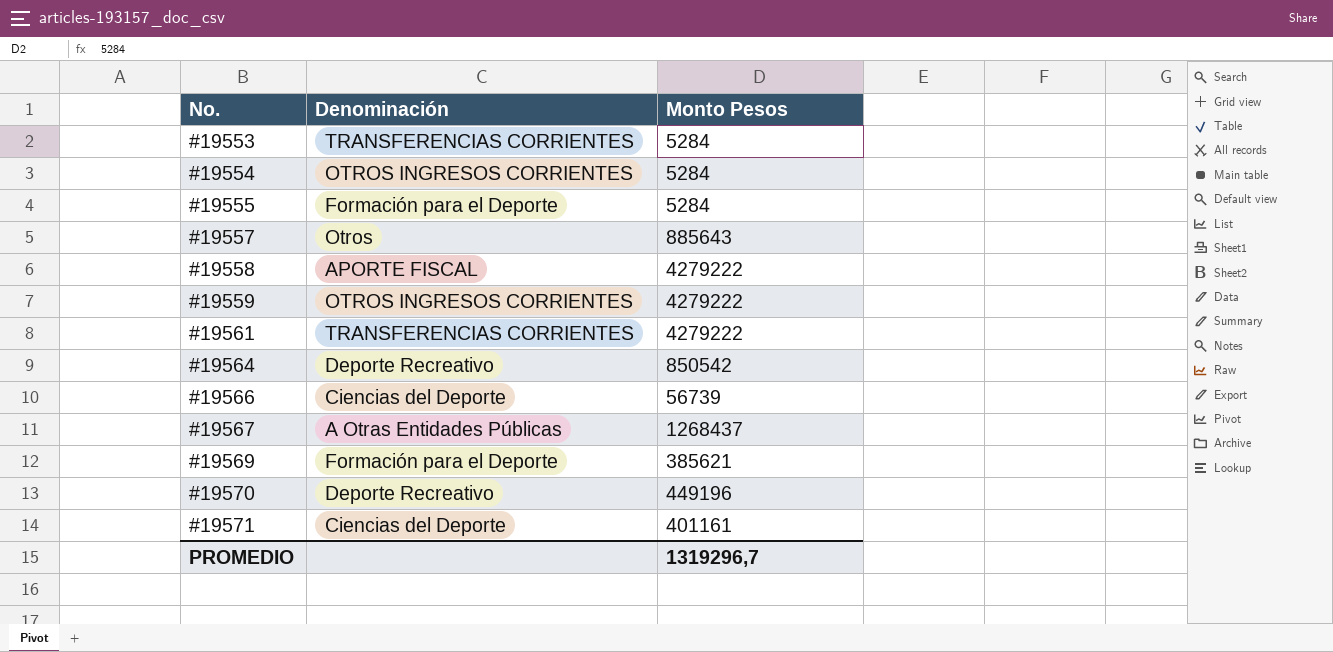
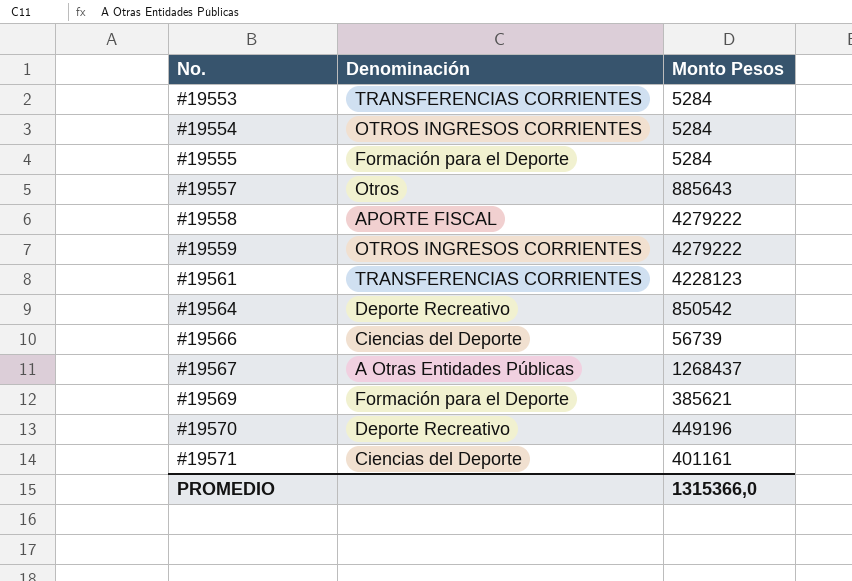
#19561 | Monto Pesos: 4279222 -> 4228123
PROMEDIO | Monto Pesos: 1319296,7 -> 1315366,0

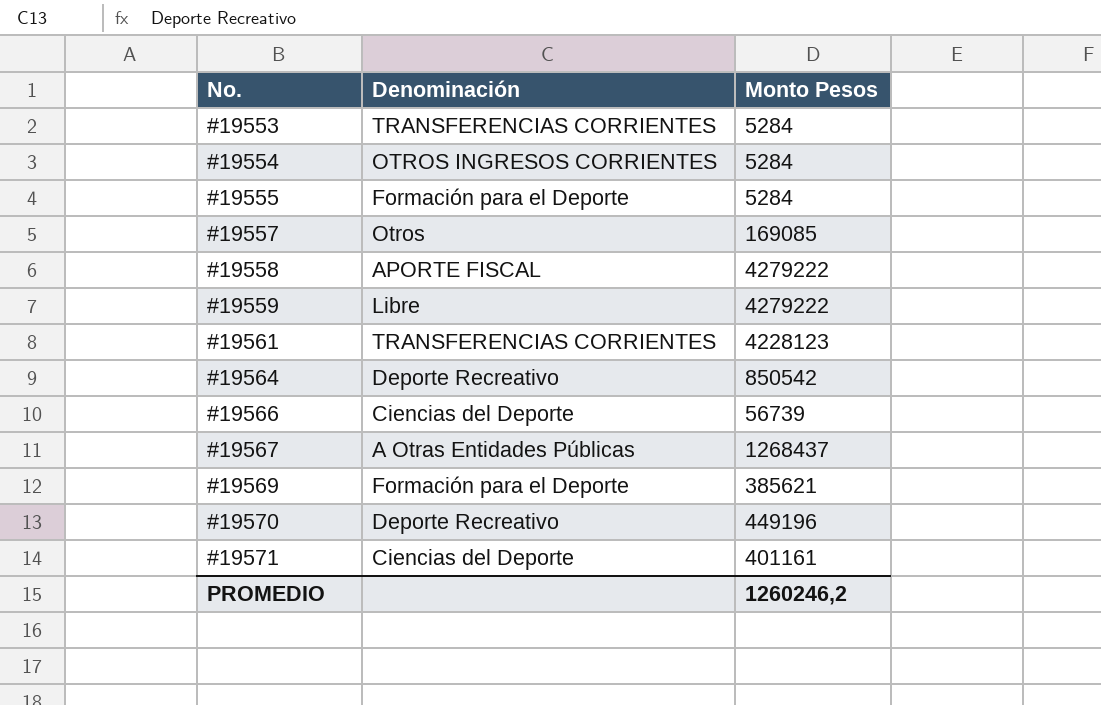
#19557 | Monto Pesos: 885643 -> 169085
#19559 | Denominación: OTROS INGRESOS CORRIENTES -> Libre
PROMEDIO | Monto Pesos: 1315366,0 -> 1260246,2

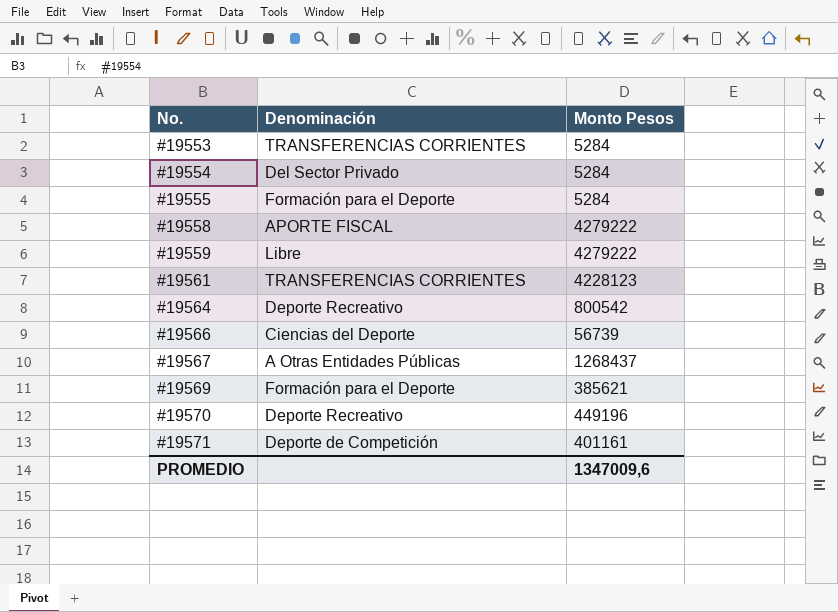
row #19557: Otros | 169085 -> none
#19554 | Denominación: OTROS INGRESOS CORRIENTES -> Del Sector Privado
#19564 | Monto Pesos: 850542 -> 800542
#19571 | Denominación: Ciencias del Deporte -> Deporte de Competición
PROMEDIO | Monto Pesos: 1260246,2 -> 1347009,6

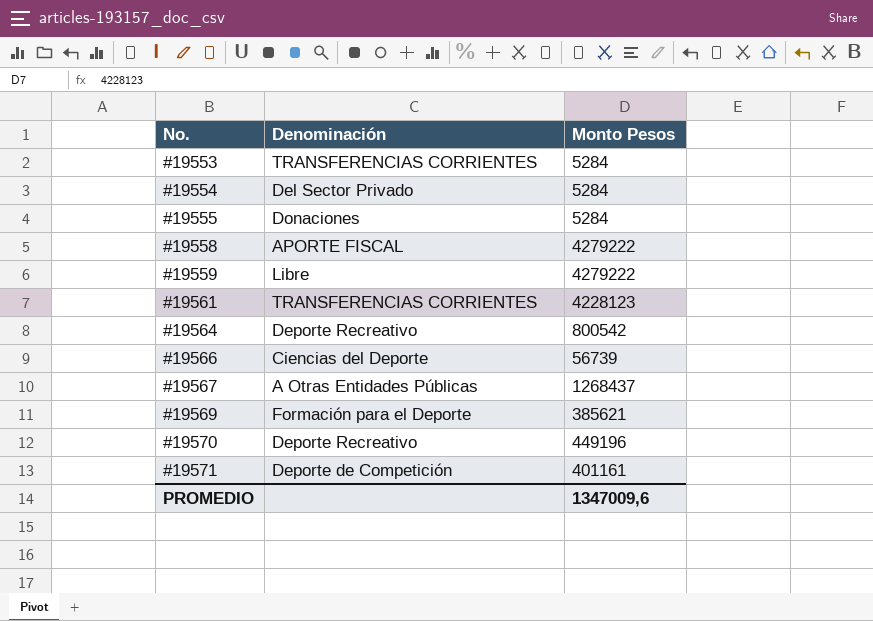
#19555 | Denominación: Formación para el Deporte -> Donaciones

